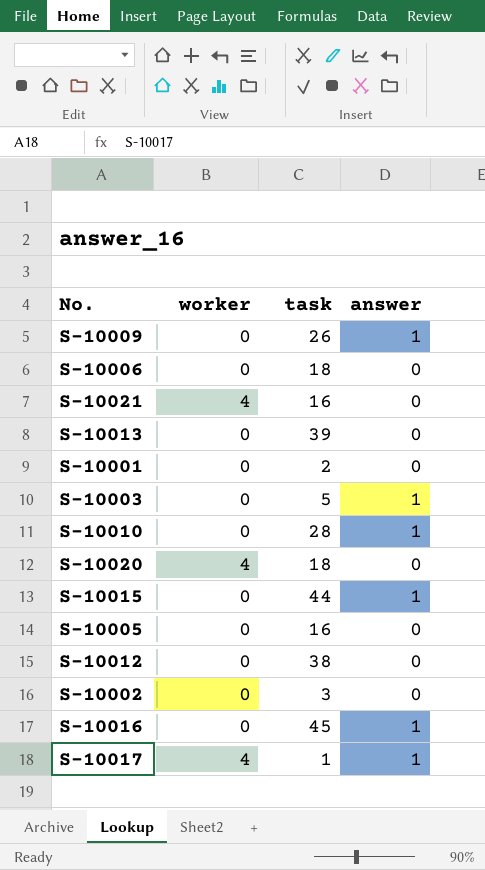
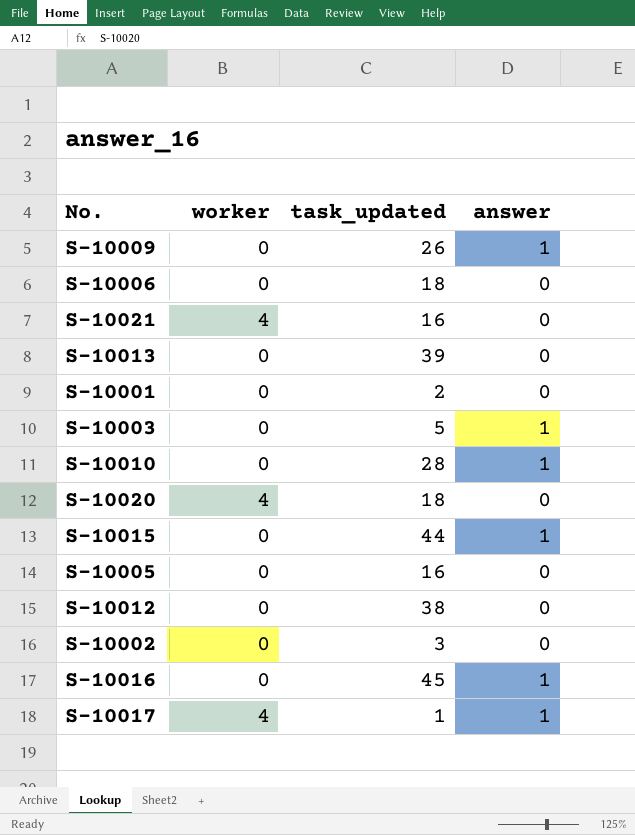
column name: task -> task_updated

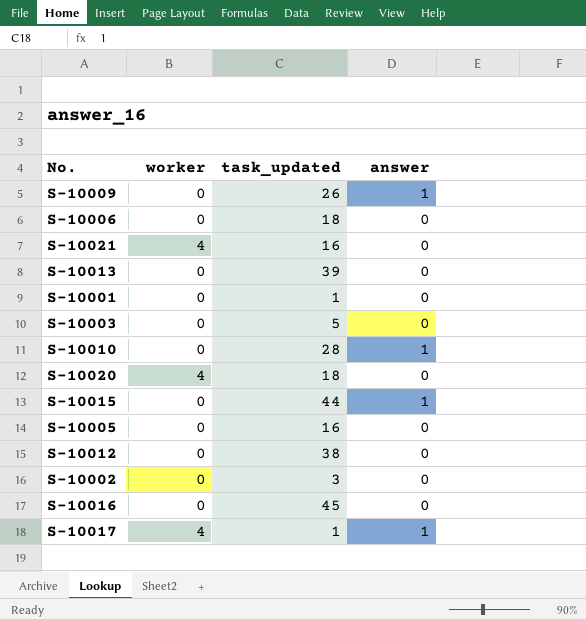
S-10001 | task_updated: 2 -> 1
S-10003 | answer: 1 -> 0
S-10016 | answer: 1 -> 0

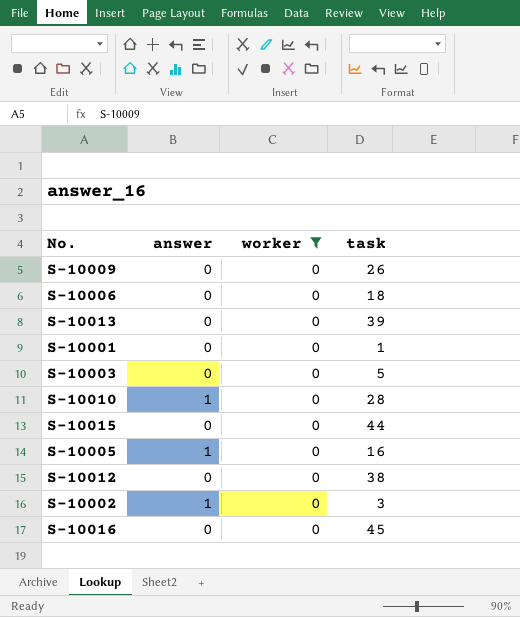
filter: none -> worker = 0
column answer | position: 4 -> 2
column name: task_updated -> task
S-10009 | answer: 1 -> 0
S-10015 | answer: 1 -> 0
S-10005 | answer: 0 -> 1
S-10002 | answer: 0 -> 1

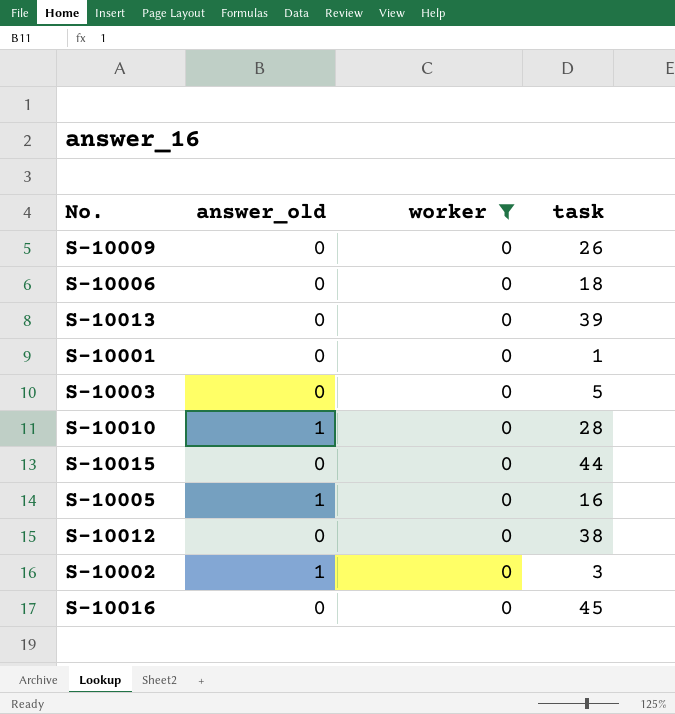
column name: answer -> answer_old

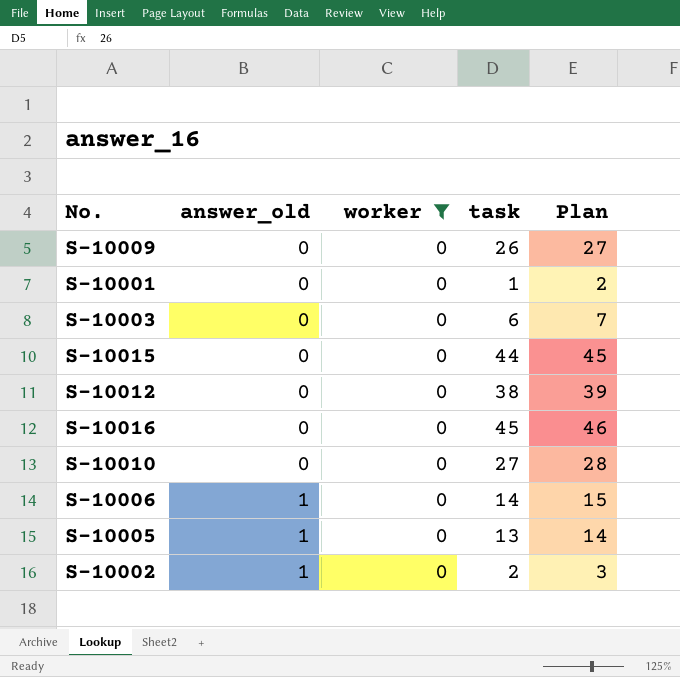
row order: none -> answer_old ascending
column Plan | formula: none -> [task] + 1
row S-10013: 0 | 0 | 39 -> none
S-10003 | task: 5 -> 6
S-10010 | answer_old: 1 -> 0
S-10010 | task: 28 -> 27
S-10006 | answer_old: 0 -> 1
S-10006 | task: 18 -> 14
S-10005 | task: 16 -> 13
S-10002 | task: 3 -> 2

